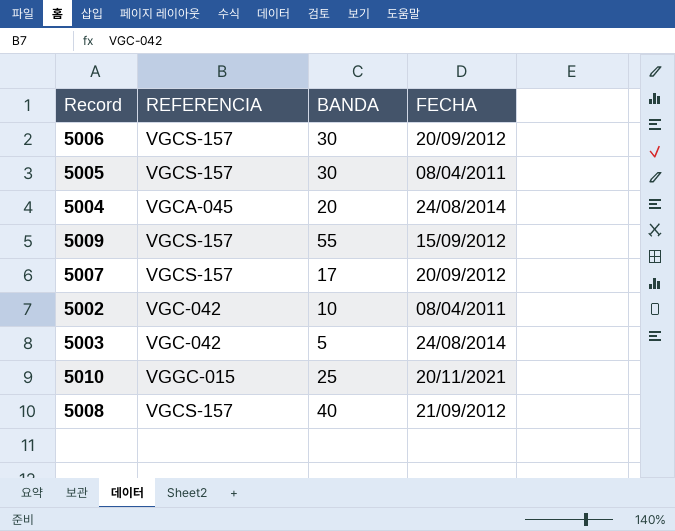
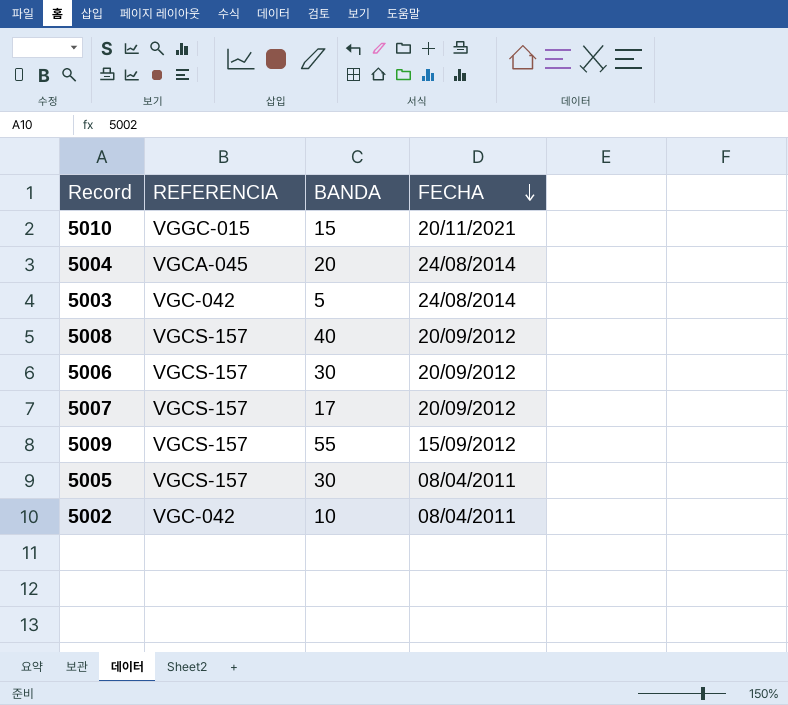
row order: none -> FECHA descending
5010 | BANDA: 25 -> 15
5008 | FECHA: 21/09/2012 -> 20/09/2012

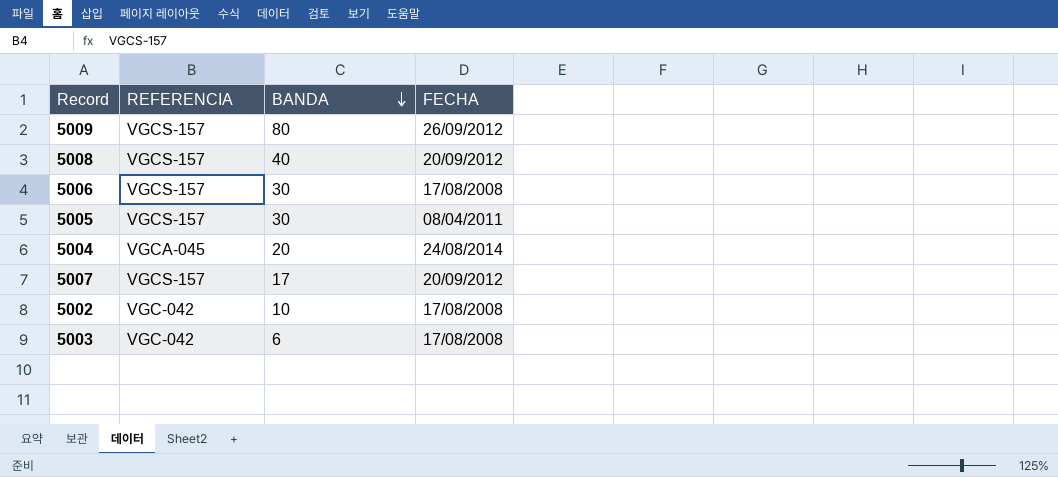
row order: FECHA descending -> BANDA descending
row 5010: VGGC-015 | 15 | 20/11/2021 -> none
5009 | BANDA: 55 -> 80
5009 | FECHA: 15/09/2012 -> 26/09/2012
5006 | FECHA: 20/09/2012 -> 17/08/2008
5002 | FECHA: 08/04/2011 -> 17/08/2008
5003 | BANDA: 5 -> 6
5003 | FECHA: 24/08/2014 -> 17/08/2008

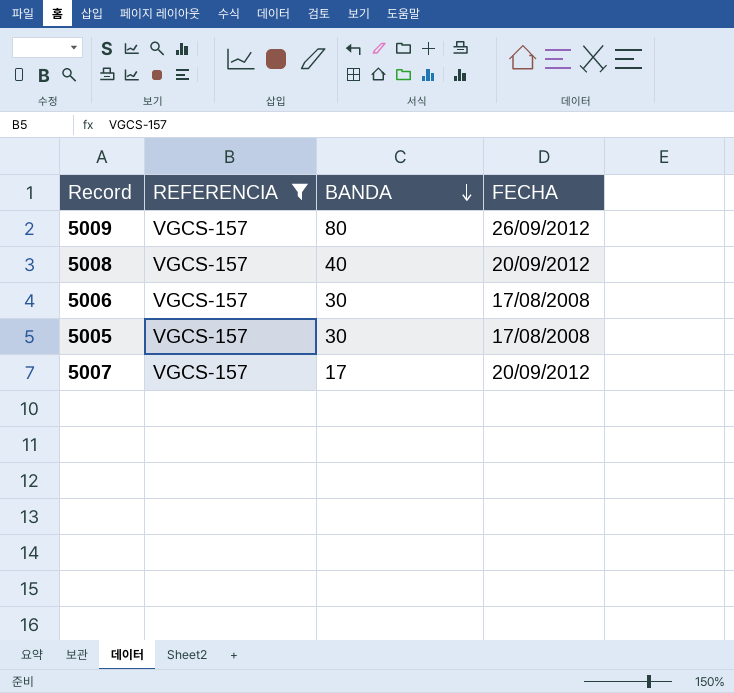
filter: none -> REFERENCIA = VGCS-157
5005 | FECHA: 08/04/2011 -> 17/08/2008

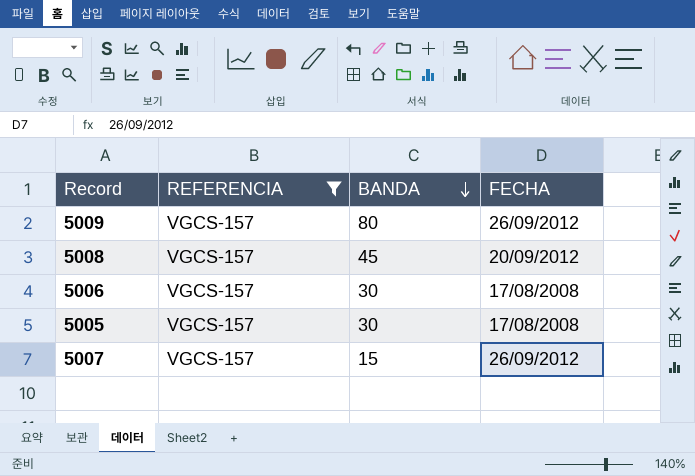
5008 | BANDA: 40 -> 45
5007 | BANDA: 17 -> 15
5007 | FECHA: 20/09/2012 -> 26/09/2012

